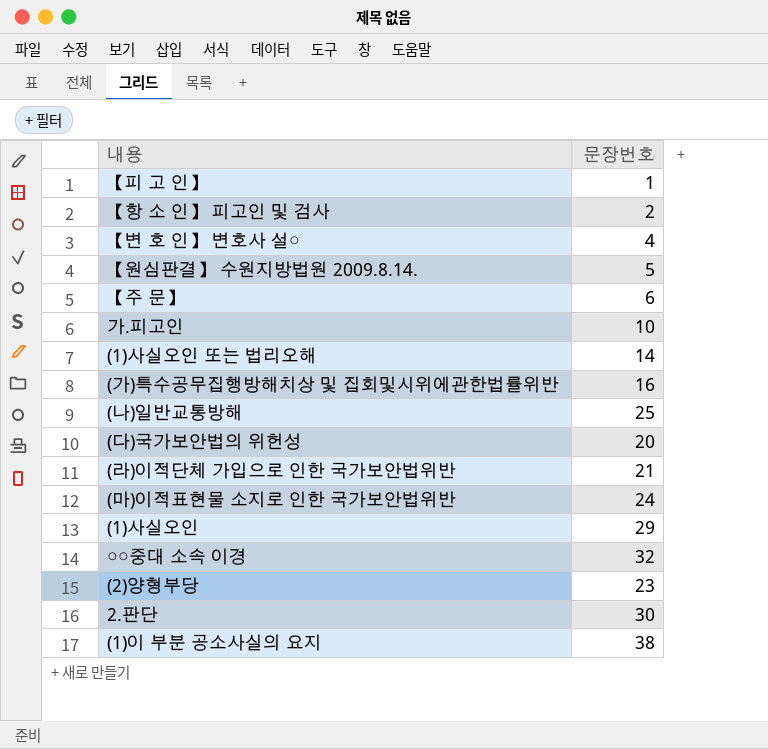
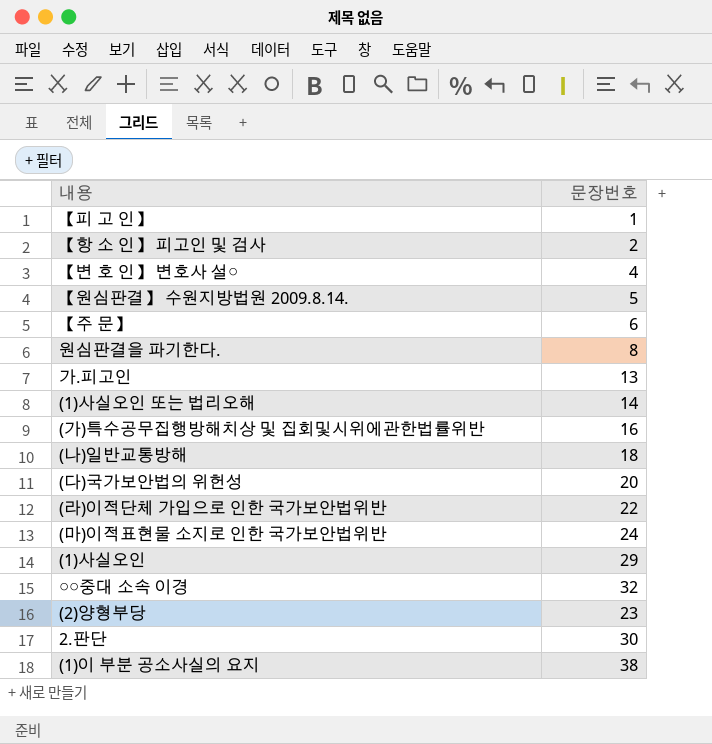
row 원심판결을 파기한다.: none -> 8
가.피고인 | 문장번호: 10 -> 13
(나)일반교통방해 | 문장번호: 25 -> 18
(라)이적단체 가입으로 인한 국가보안법위반 | 문장번호: 21 -> 22

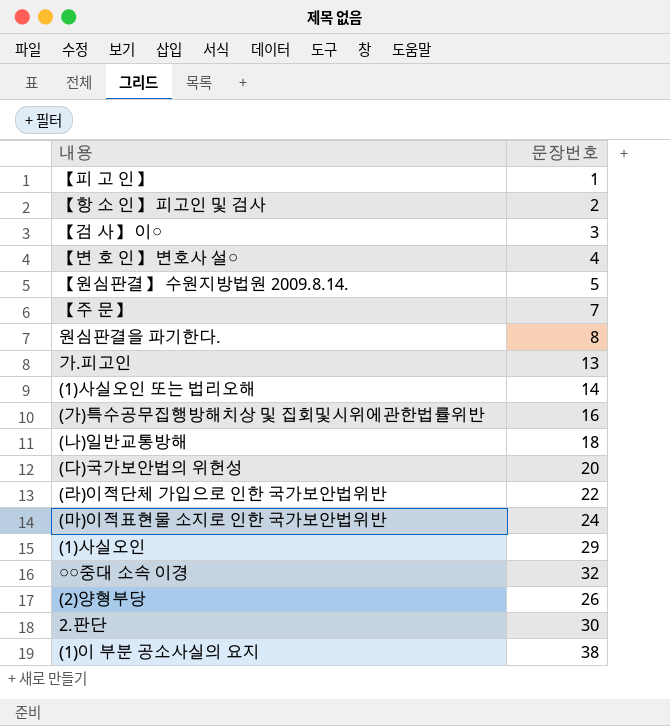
row 【검 사】 이○: none -> 3
【주 문】 | 문장번호: 6 -> 7
(2)양형부당 | 문장번호: 23 -> 26

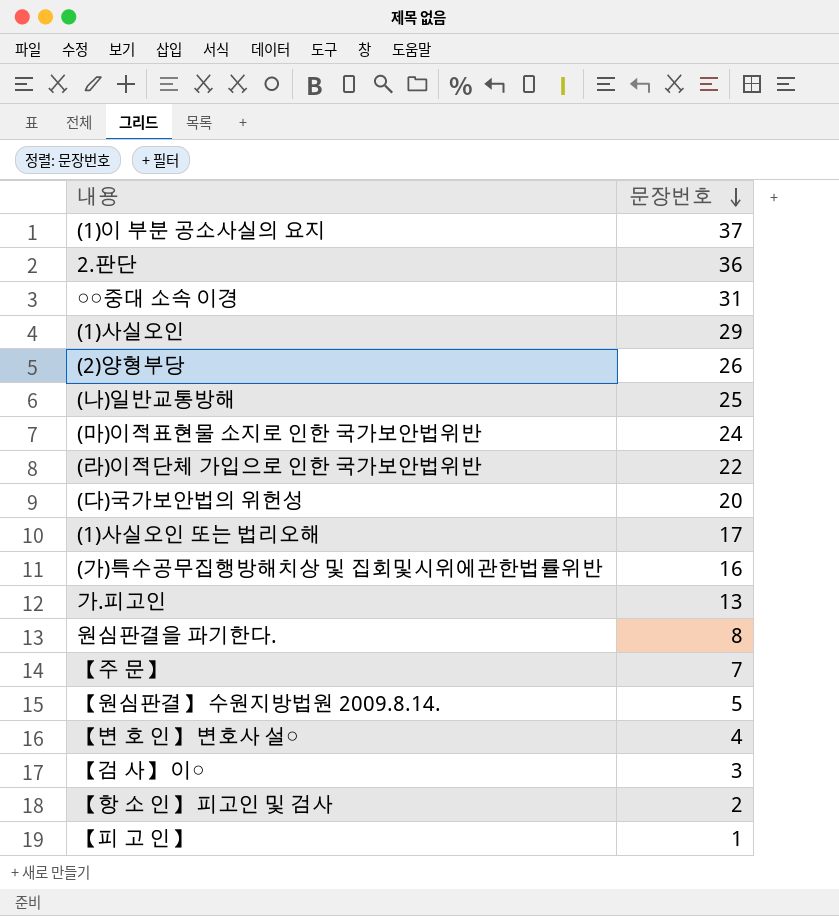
row order: none -> 문장번호 descending
(1)이 부분 공소사실의 요지 | 문장번호: 38 -> 37
2.판단 | 문장번호: 30 -> 36
○○중대 소속 이경 | 문장번호: 32 -> 31
(나)일반교통방해 | 문장번호: 18 -> 25
(1)사실오인 또는 법리오해 | 문장번호: 14 -> 17

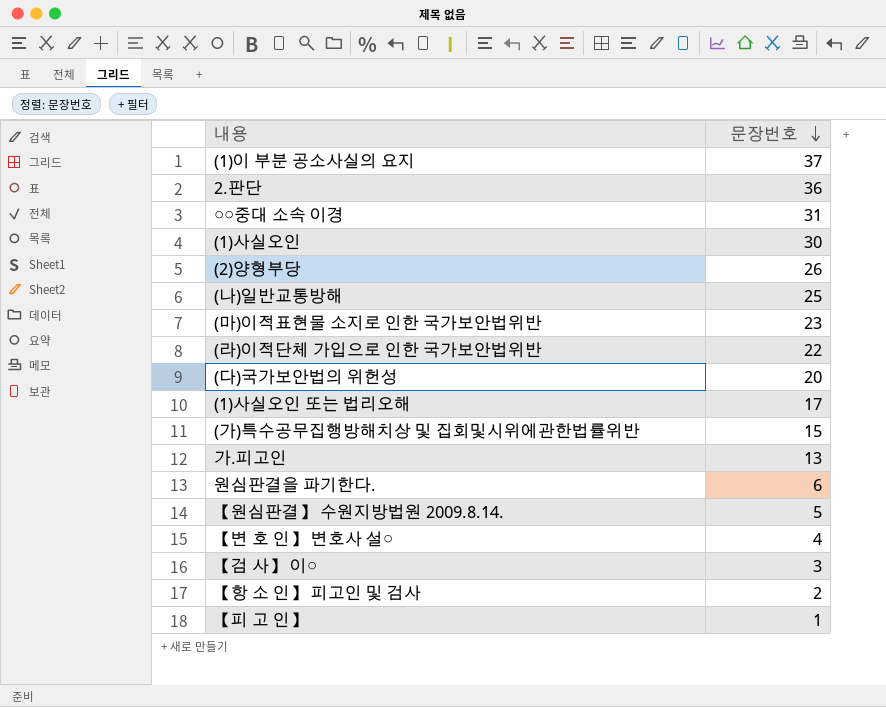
row 【주 문】: 7 -> none
(1)사실오인 | 문장번호: 29 -> 30
(마)이적표현물 소지로 인한 국가보안법위반 | 문장번호: 24 -> 23
(가)특수공무집행방해치상 및 집회및시위에관한법률위반 | 문장번호: 16 -> 15
원심판결을 파기한다. | 문장번호: 8 -> 6

